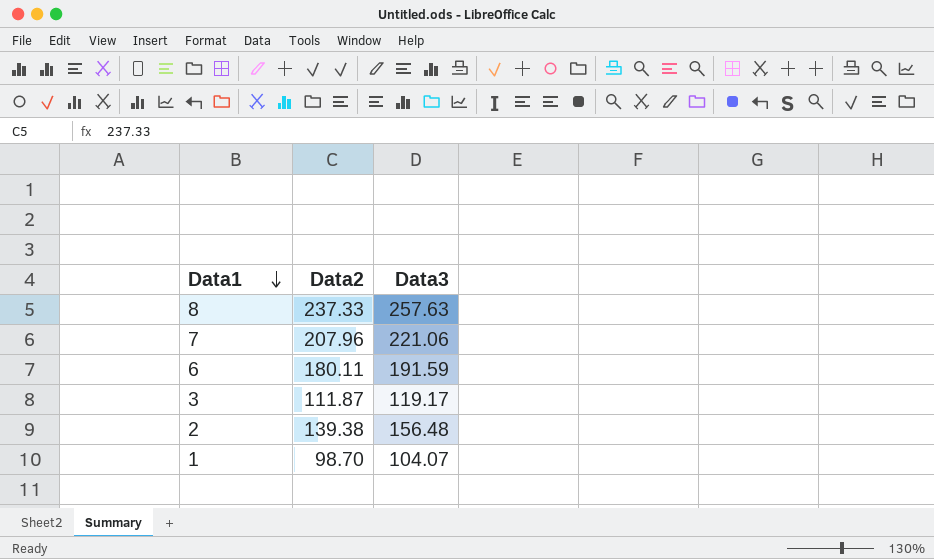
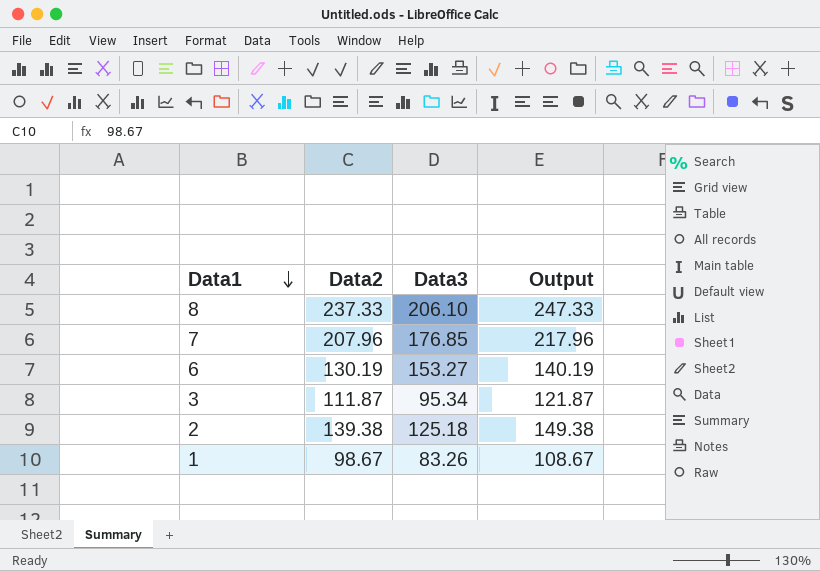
column Output | formula: none -> [Data2] + 10
8 | Data3: 257.63 -> 206.10
7 | Data3: 221.06 -> 176.85
6 | Data2: 180.11 -> 130.19
6 | Data3: 191.59 -> 153.27
3 | Data3: 119.17 -> 95.34
2 | Data3: 156.48 -> 125.18
1 | Data2: 98.70 -> 98.67
1 | Data3: 104.07 -> 83.26

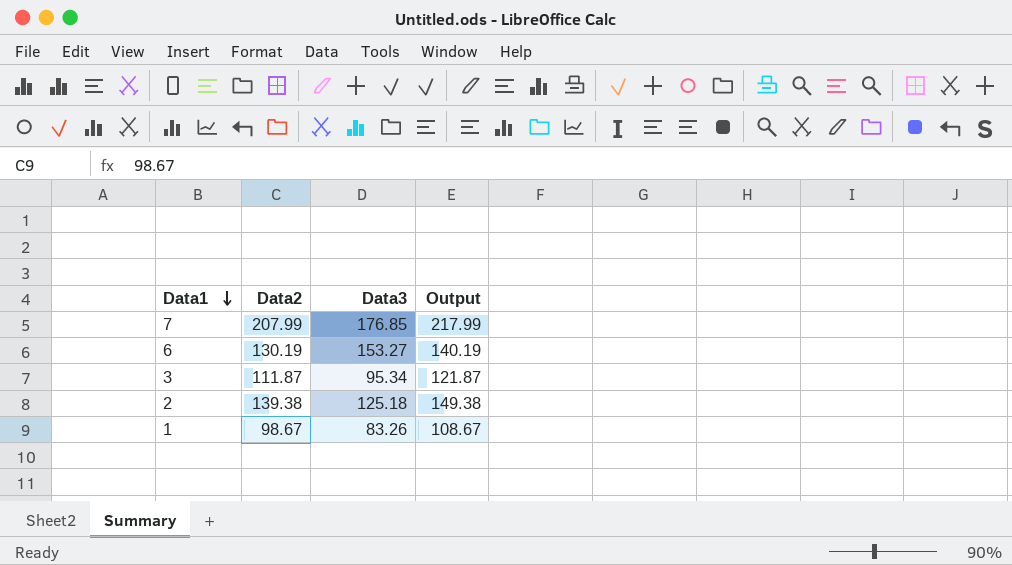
row 8: 237.33 | 206.10 | 247.33 -> none
7 | Data2: 207.96 -> 207.99
7 | Output: 217.96 -> 217.99

